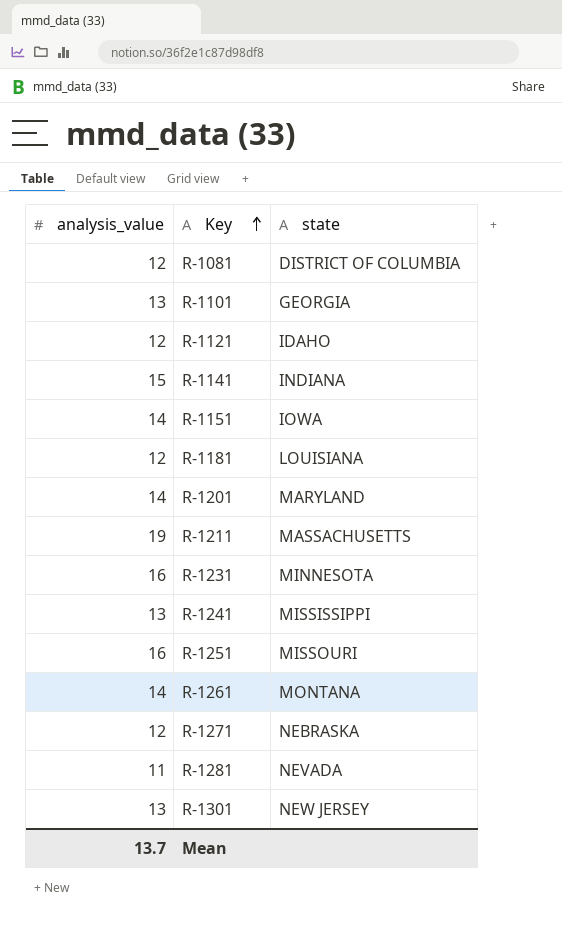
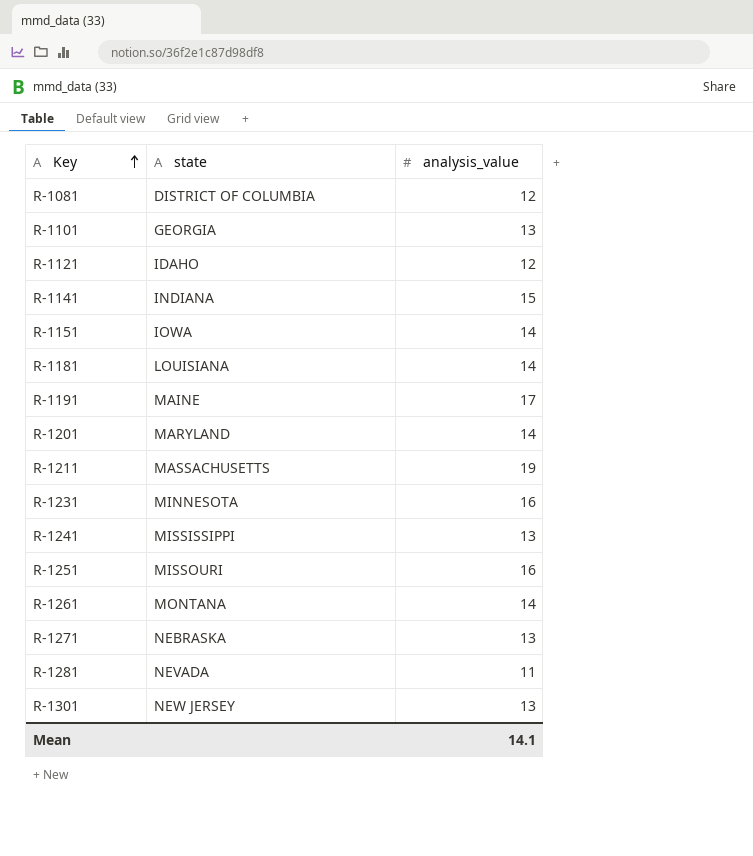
column analysis_value | position: 1 -> 3
R-1181 | analysis_value: 12 -> 14
row R-1191: none -> MAINE | 17
R-1271 | analysis_value: 12 -> 13
Mean | analysis_value: 13.7 -> 14.1

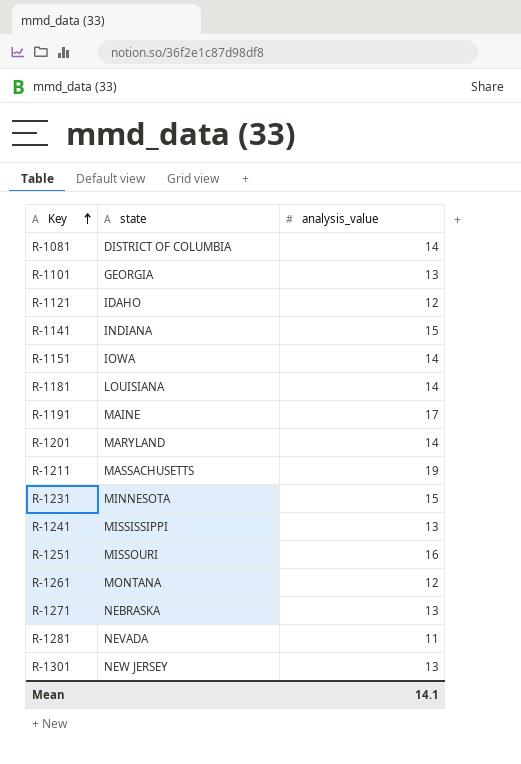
R-1081 | analysis_value: 12 -> 14
R-1231 | analysis_value: 16 -> 15
R-1261 | analysis_value: 14 -> 12

